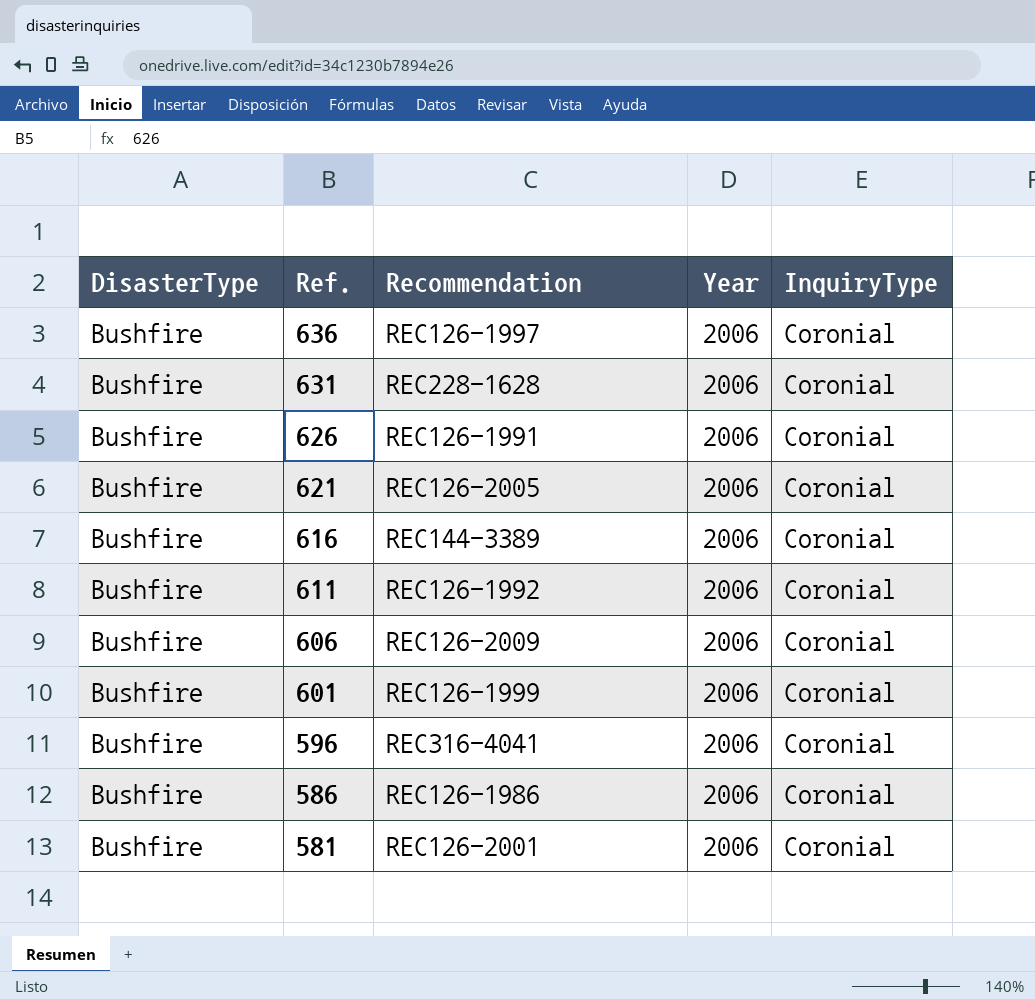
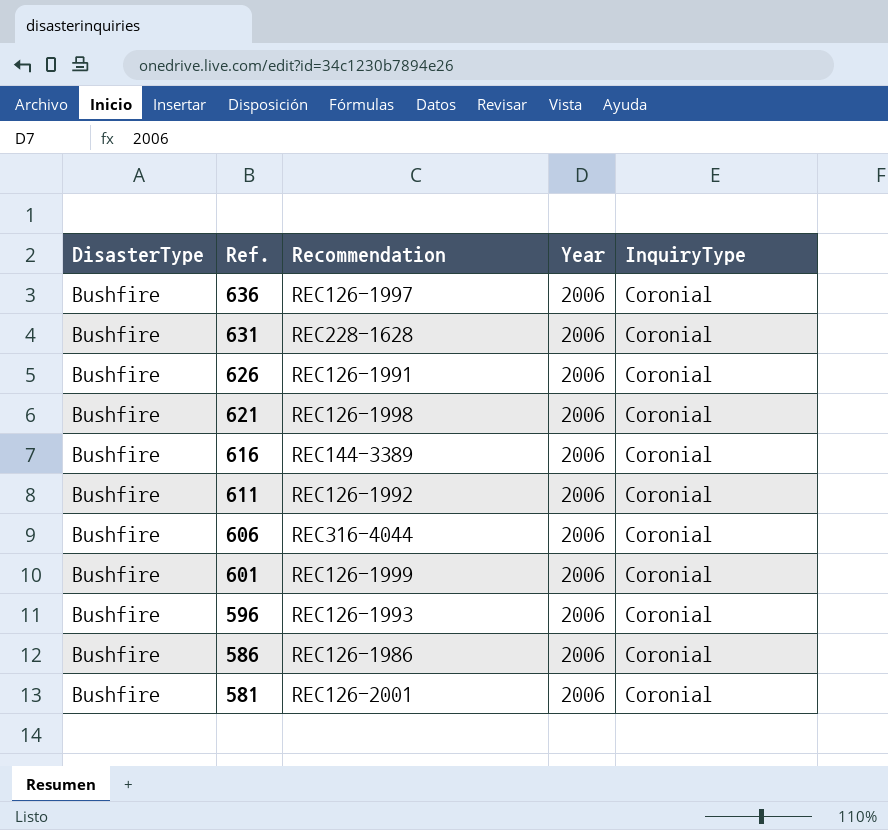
621 | Recommendation: REC126-2005 -> REC126-1998
606 | Recommendation: REC126-2009 -> REC316-4044
596 | Recommendation: REC316-4041 -> REC126-1993

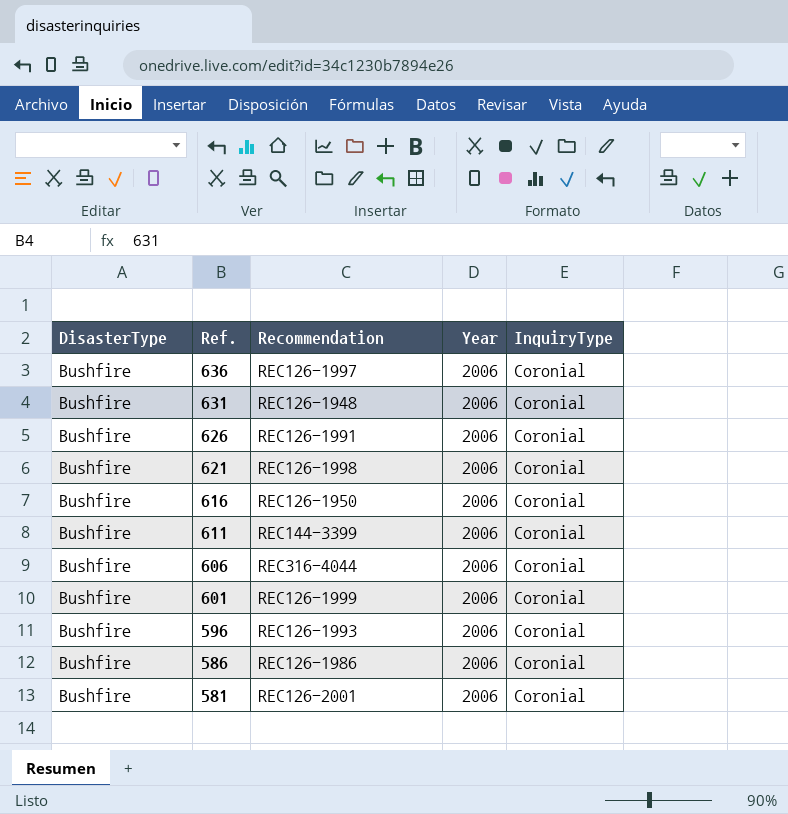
631 | Recommendation: REC228-1628 -> REC126-1948
616 | Recommendation: REC144-3389 -> REC126-1950
611 | Recommendation: REC126-1992 -> REC144-3399

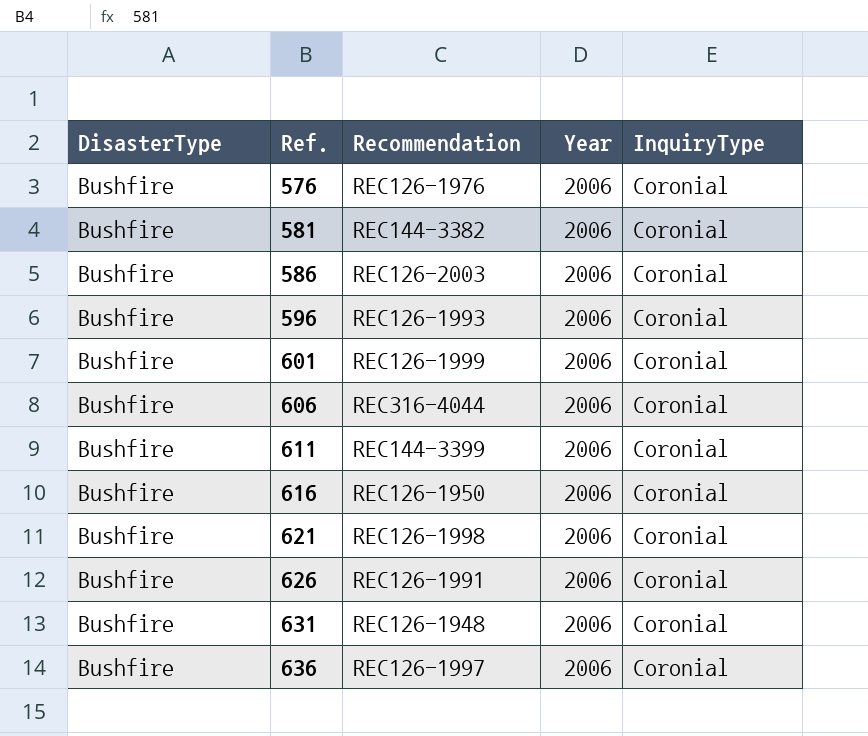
row order: Ref. descending -> Ref. ascending
row 576: none -> Bushfire | REC126-1976 | 2006 | Coronial
581 | Recommendation: REC126-2001 -> REC144-3382
586 | Recommendation: REC126-1986 -> REC126-2003

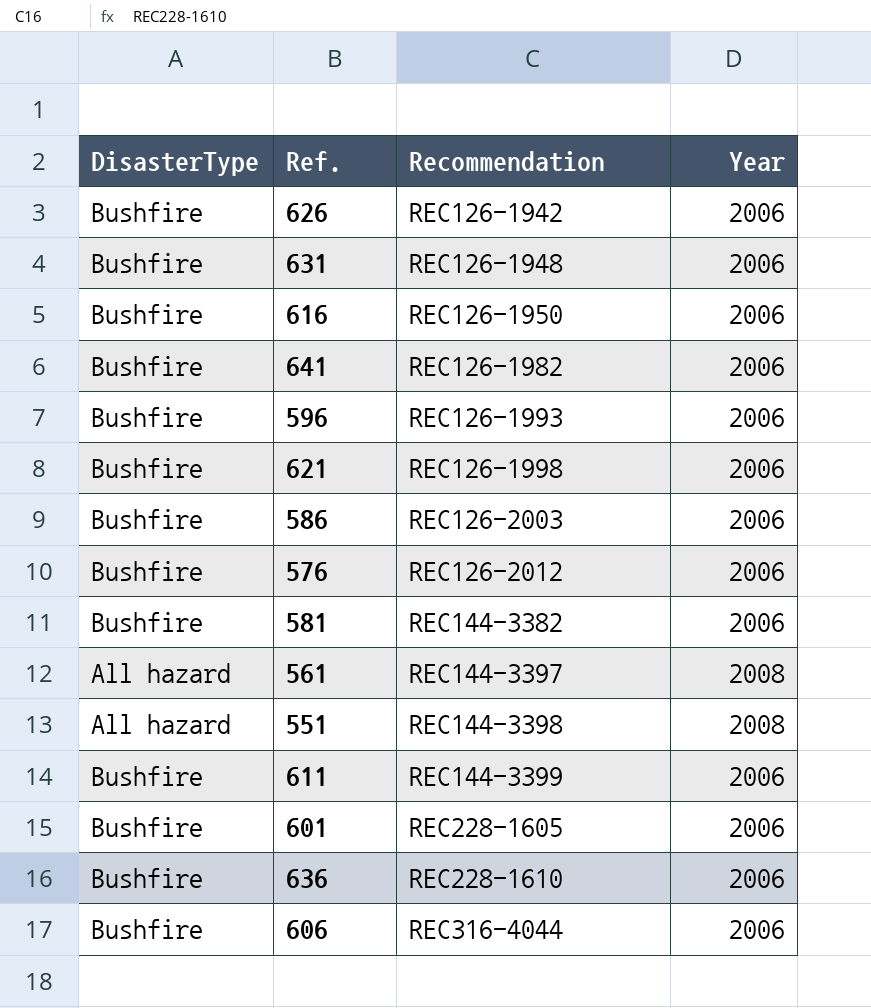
row order: Ref. ascending -> Recommendation ascending
column InquiryType | position: 5 -> none
626 | Recommendation: REC126-1991 -> REC126-1942
row 641: none -> Bushfire | REC126-1982 | 2006
576 | Recommendation: REC126-1976 -> REC126-2012
row 561: none -> All hazard | REC144-3397 | 2008
row 551: none -> All hazard | REC144-3398 | 2008
601 | Recommendation: REC126-1999 -> REC228-1605
636 | Recommendation: REC126-1997 -> REC228-1610

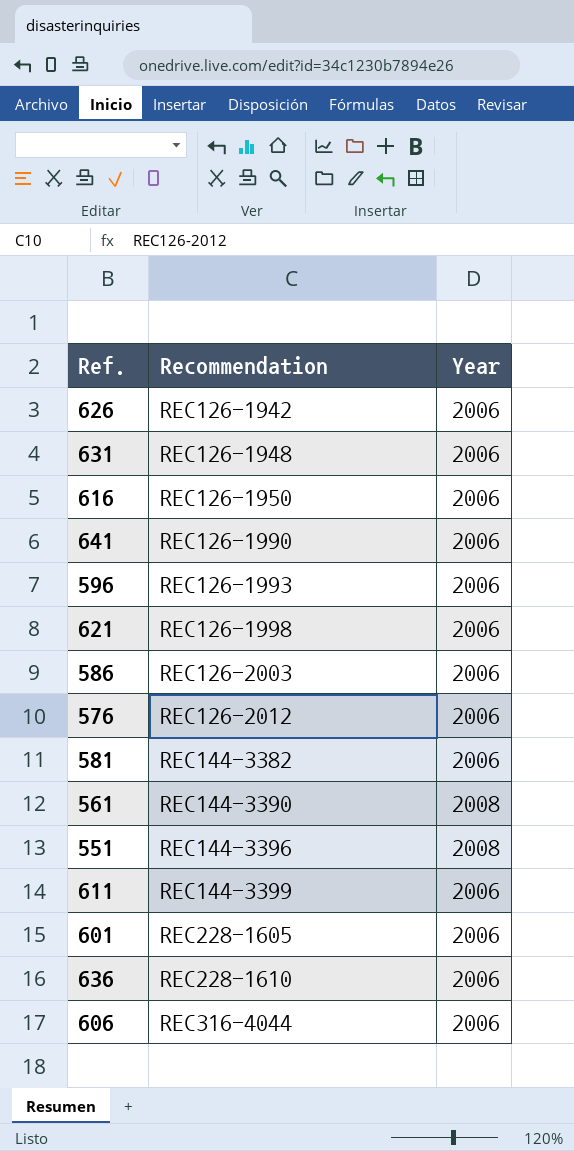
column DisasterType | position: 1 -> none
641 | Recommendation: REC126-1982 -> REC126-1990
561 | Recommendation: REC144-3397 -> REC144-3390
551 | Recommendation: REC144-3398 -> REC144-3396

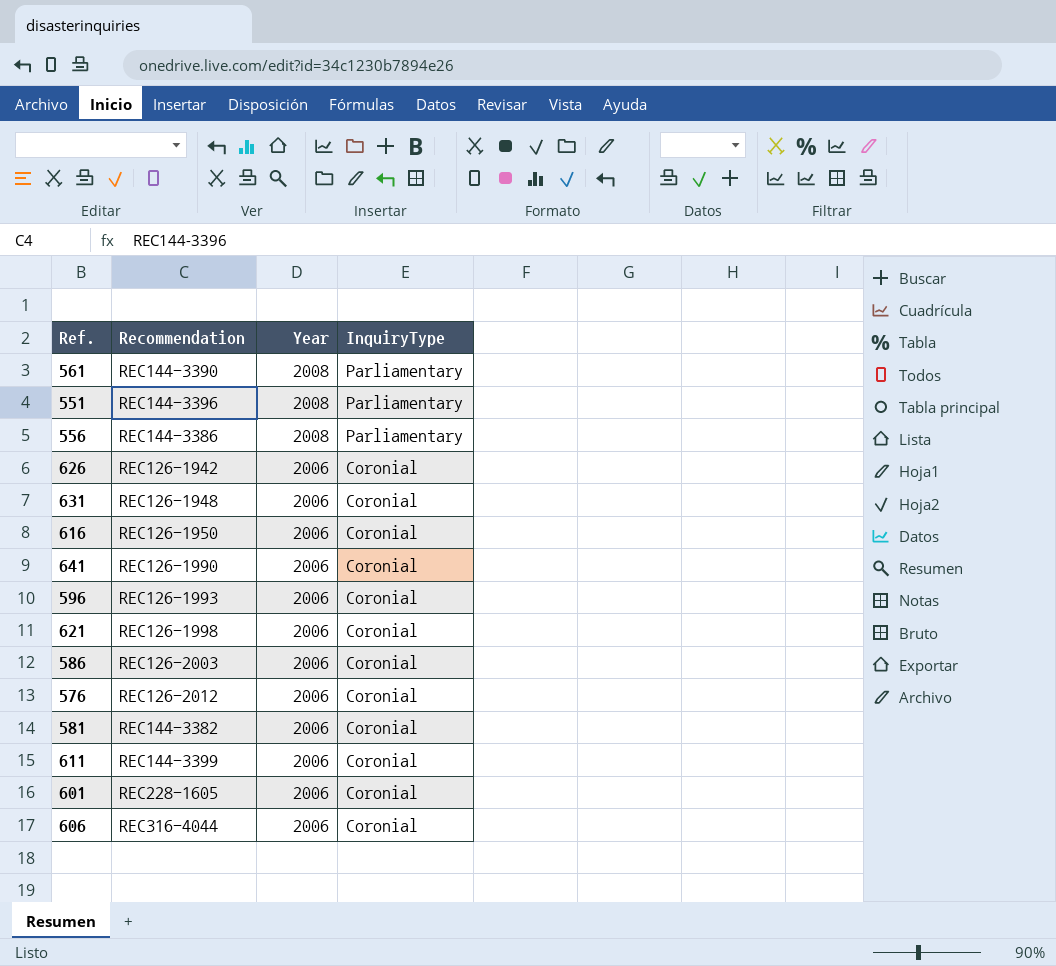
row order: Recommendation ascending -> Year descending
column InquiryType | position: none -> 4
row 636: REC228-1610 | 2006 -> none
row 556: none -> REC144-3386 | 2008 | Parliamentary

